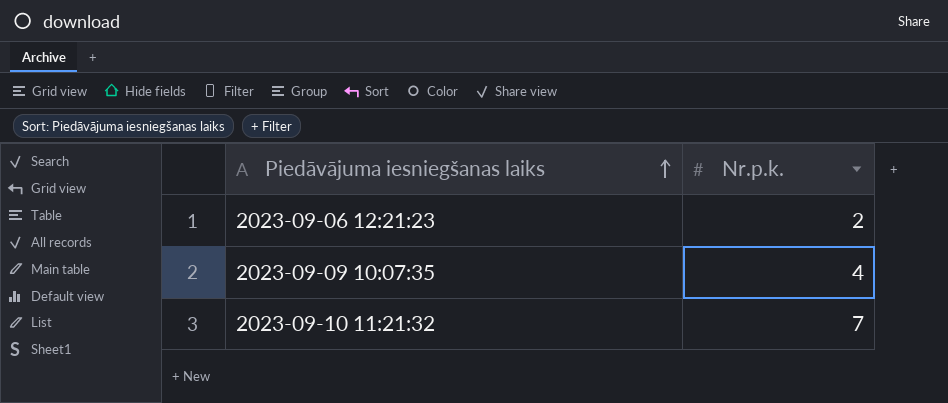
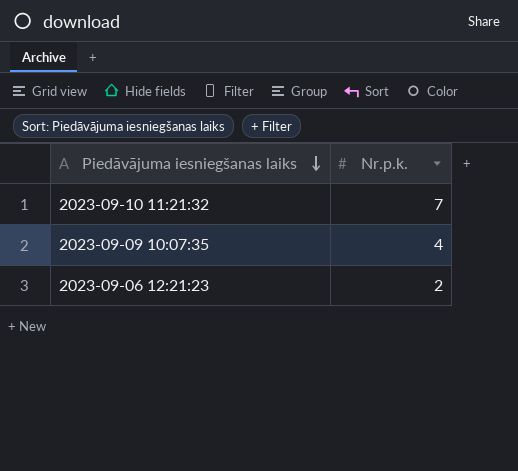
row order: Piedāvājuma iesniegšanas laiks ascending -> Piedāvājuma iesniegšanas laiks descending

